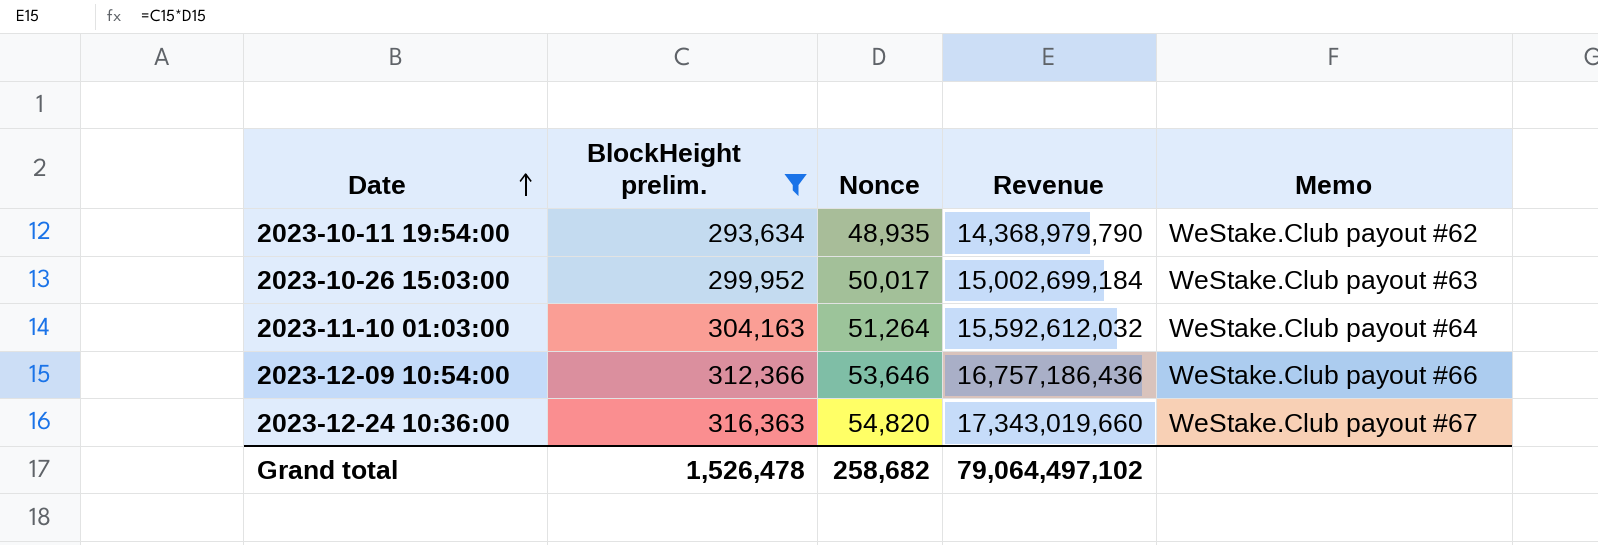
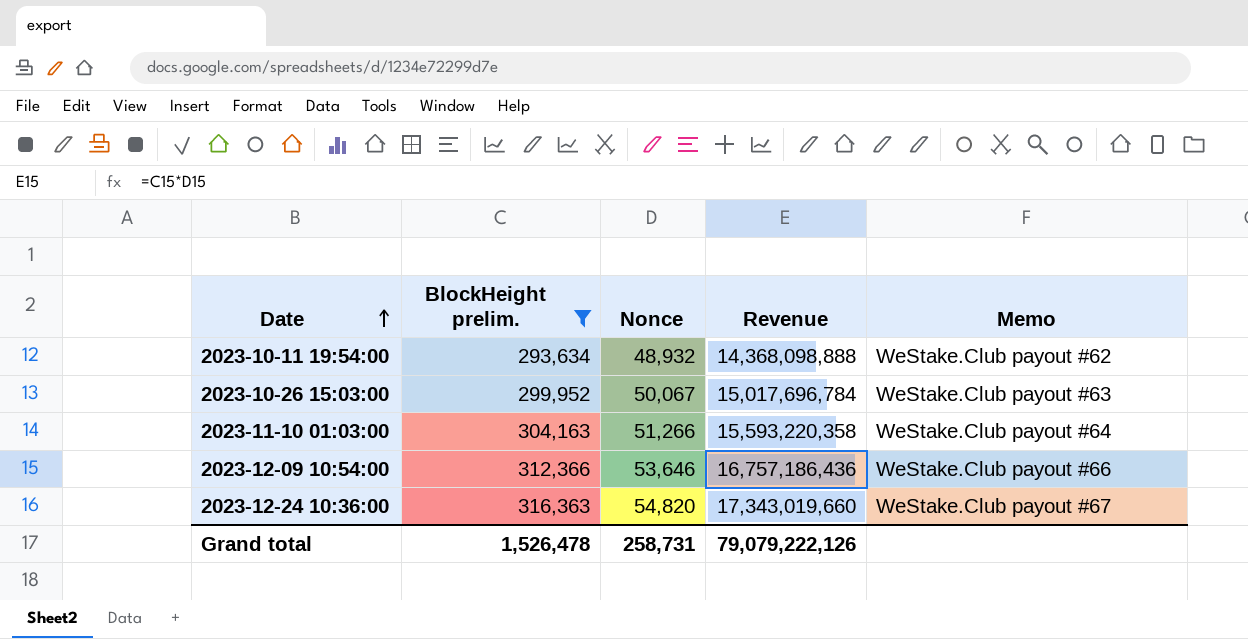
2023-10-11 19:54:00 | Nonce: 48,935 -> 48,932
2023-10-11 19:54:00 | Revenue: 14,368,979,790 -> 14,368,098,888
2023-10-26 15:03:00 | Nonce: 50,017 -> 50,067
2023-10-26 15:03:00 | Revenue: 15,002,699,184 -> 15,017,696,784
2023-11-10 01:03:00 | Nonce: 51,264 -> 51,266
2023-11-10 01:03:00 | Revenue: 15,592,612,032 -> 15,593,220,358
Grand total | Nonce: 258,682 -> 258,731
Grand total | Revenue: 79,064,497,102 -> 79,079,222,126

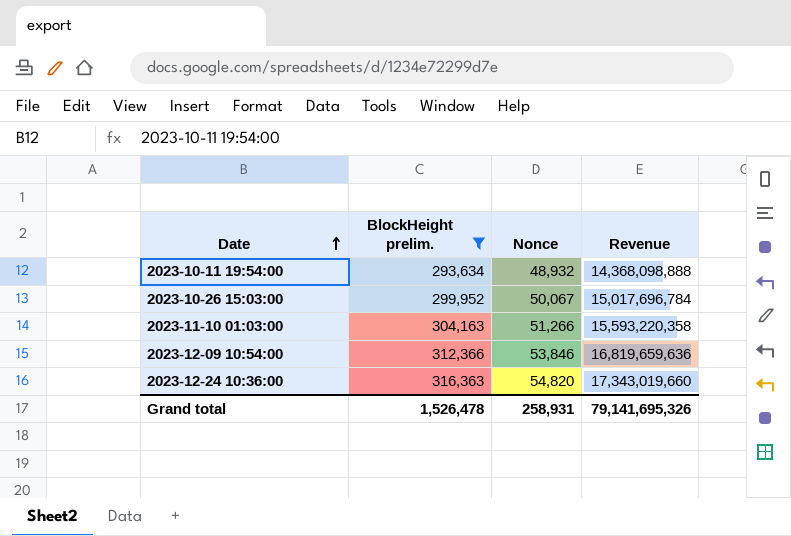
column Memo | position: 5 -> none
2023-12-09 10:54:00 | Nonce: 53,646 -> 53,846
2023-12-09 10:54:00 | Revenue: 16,757,186,436 -> 16,819,659,636
Grand total | Nonce: 258,731 -> 258,931
Grand total | Revenue: 79,079,222,126 -> 79,141,695,326

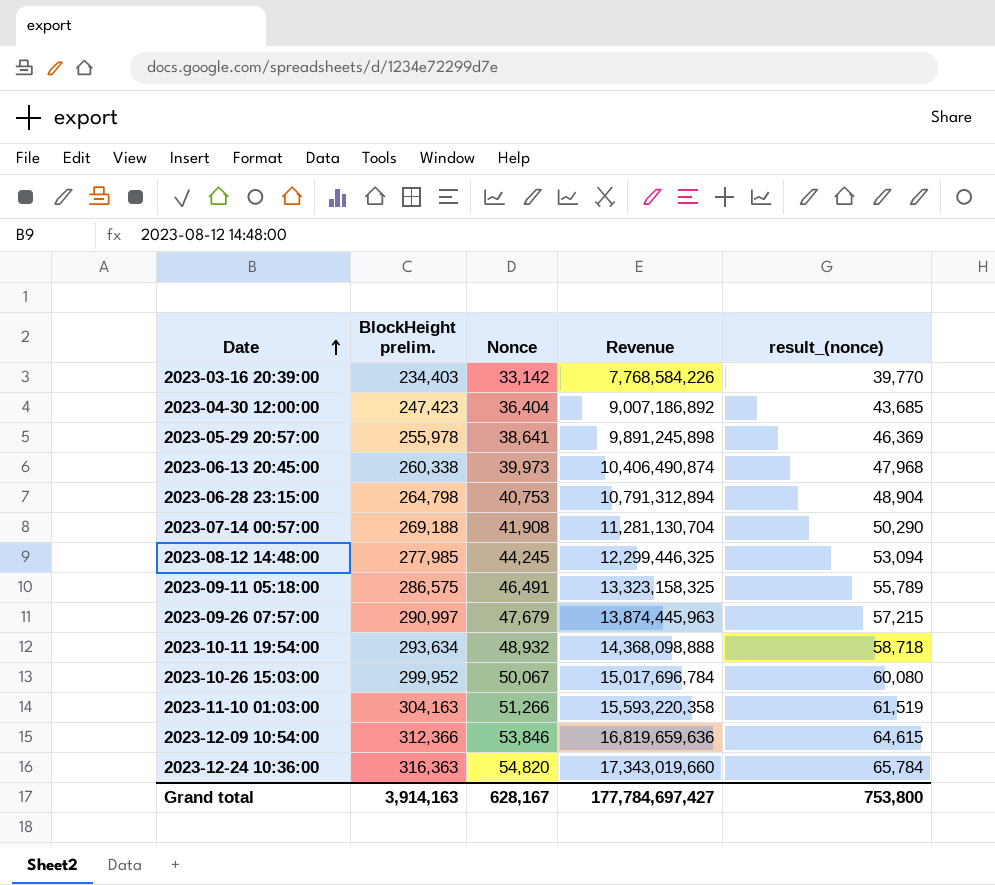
filter: BlockHeight prelim. >= 293,634 -> none
column result_(nonce) | formula: none -> [Nonce] * 1.2
Grand total | BlockHeight prelim.: 1,526,478 -> 3,914,163
Grand total | Nonce: 258,931 -> 628,167
Grand total | Revenue: 79,141,695,326 -> 177,784,697,427

